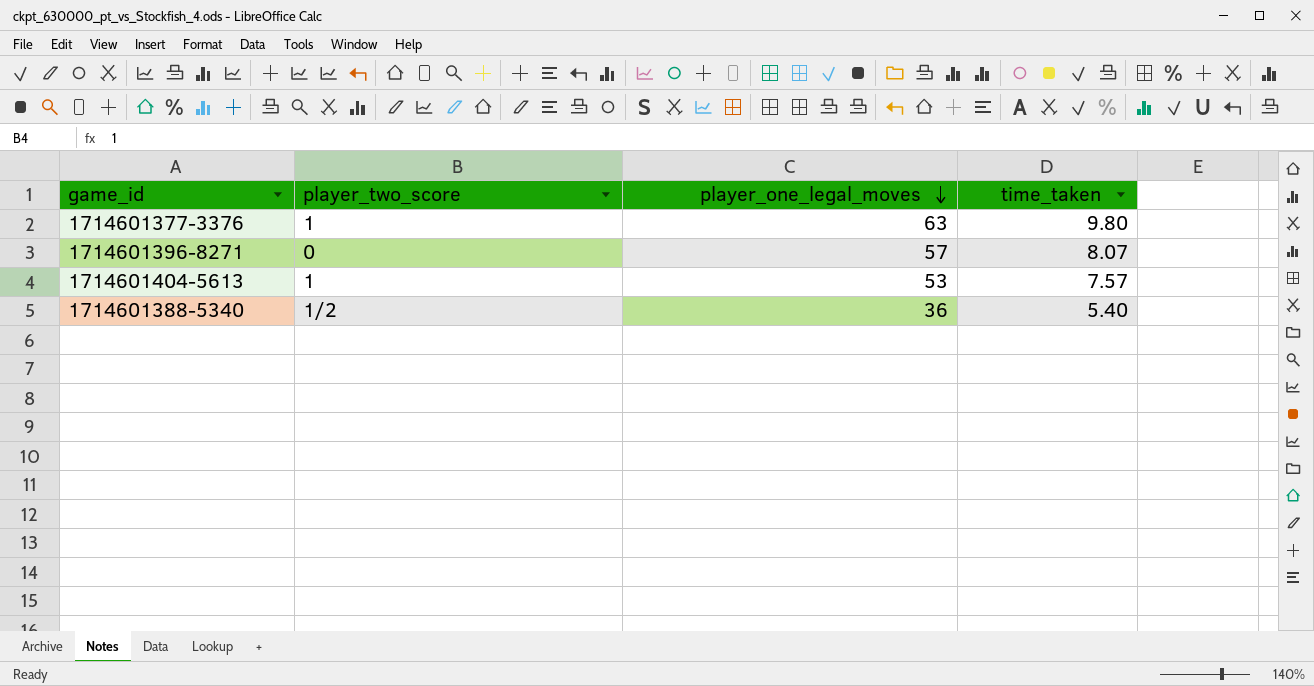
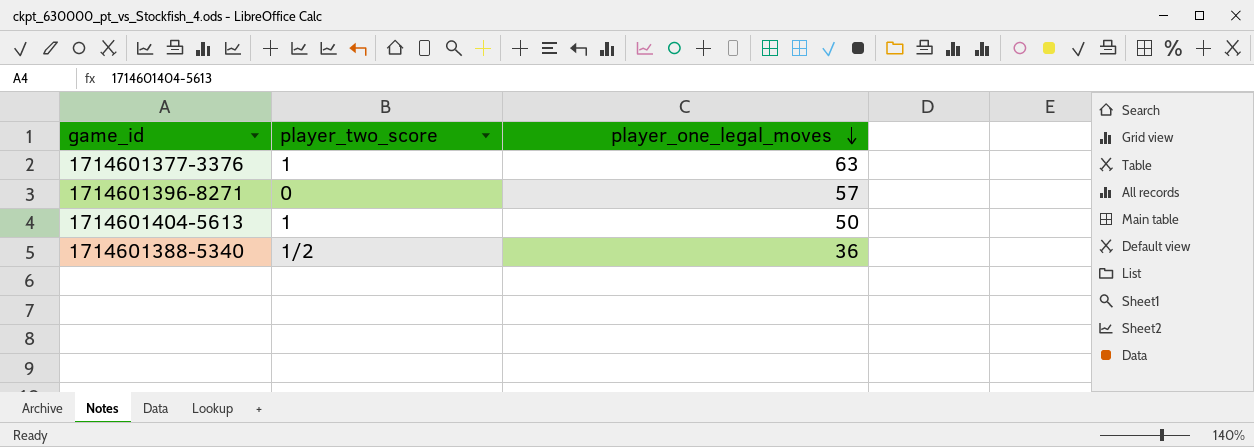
column time_taken | position: 4 -> none
1714601404-5613 | player_one_legal_moves: 53 -> 50

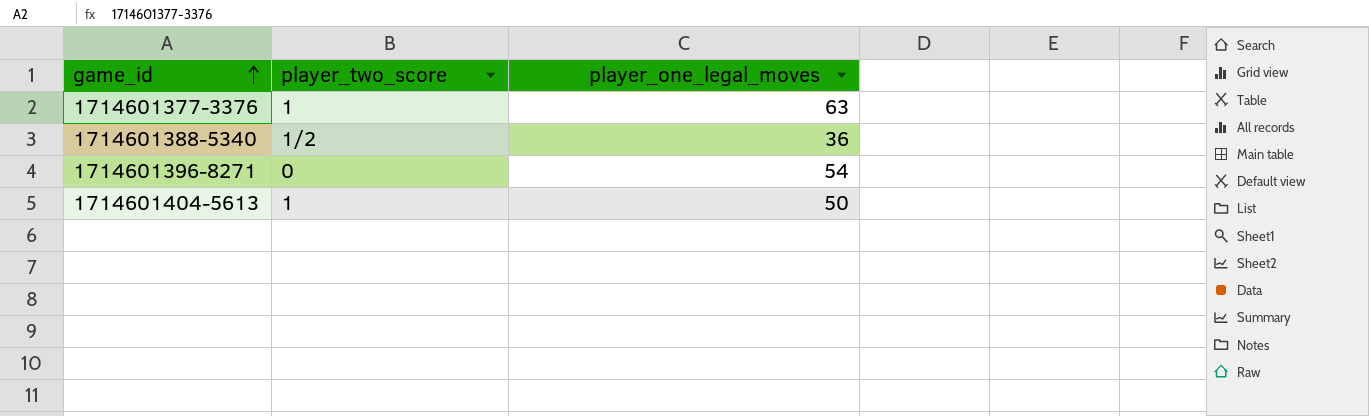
row order: player_one_legal_moves descending -> game_id ascending
1714601396-8271 | player_one_legal_moves: 57 -> 54

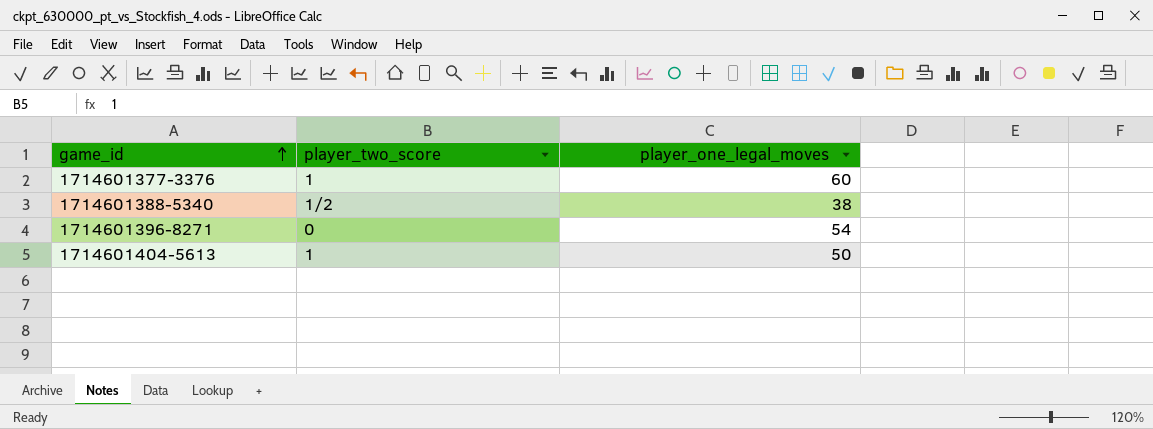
1714601377-3376 | player_one_legal_moves: 63 -> 60
1714601388-5340 | player_one_legal_moves: 36 -> 38

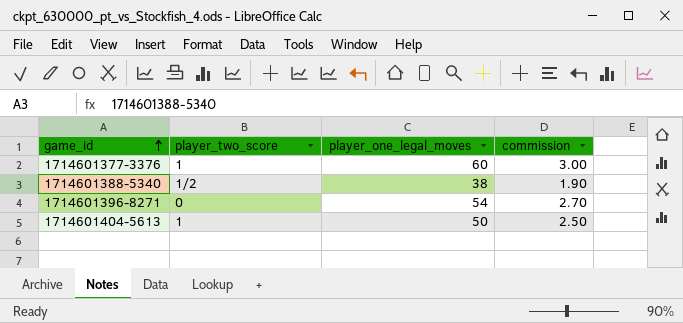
column commission | formula: none -> [player_one_legal_moves] * 0.05

